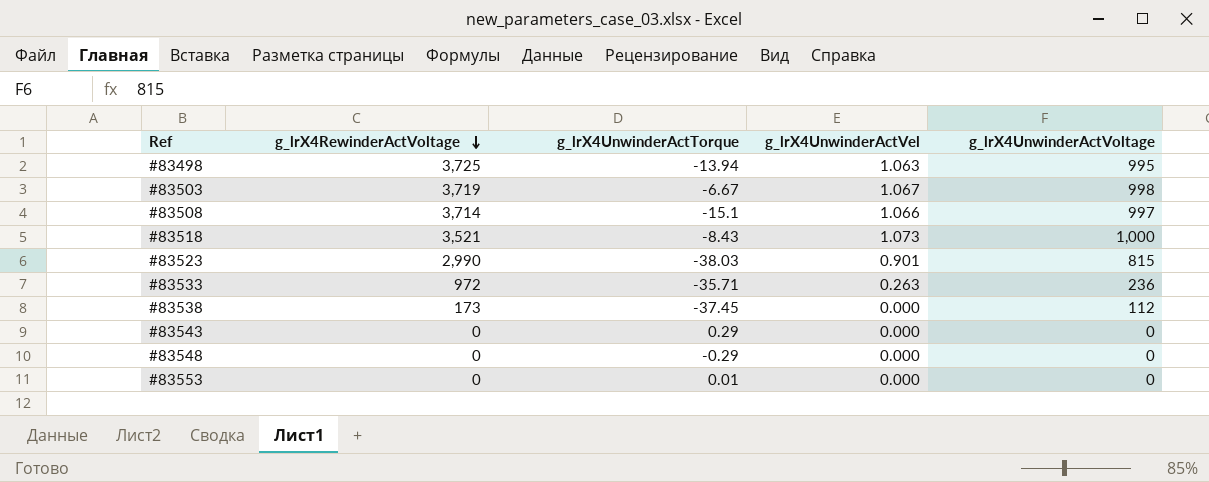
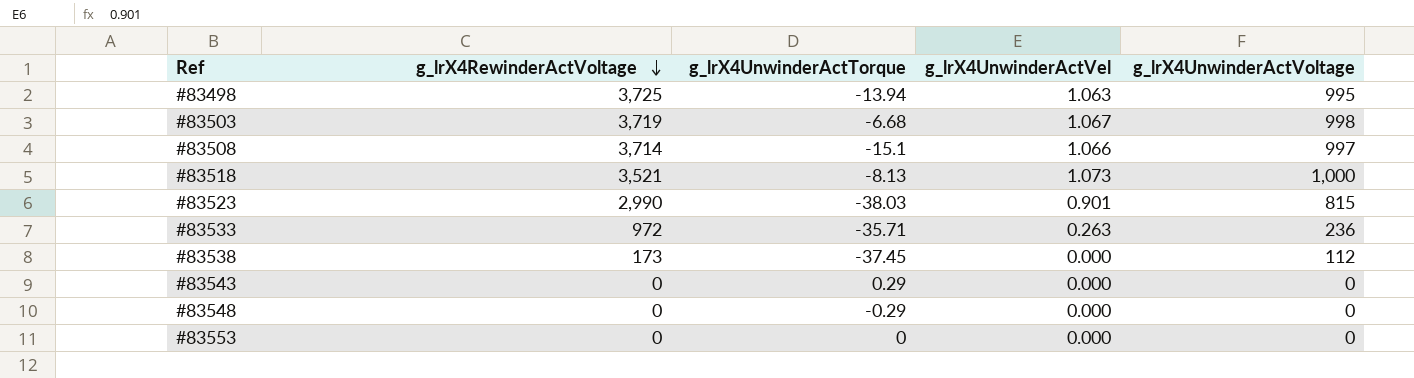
#83503 | g_lrX4UnwinderActTorque: -6.67 -> -6.68
#83518 | g_lrX4UnwinderActTorque: -8.43 -> -8.13
#83553 | g_lrX4UnwinderActTorque: 0.01 -> 0

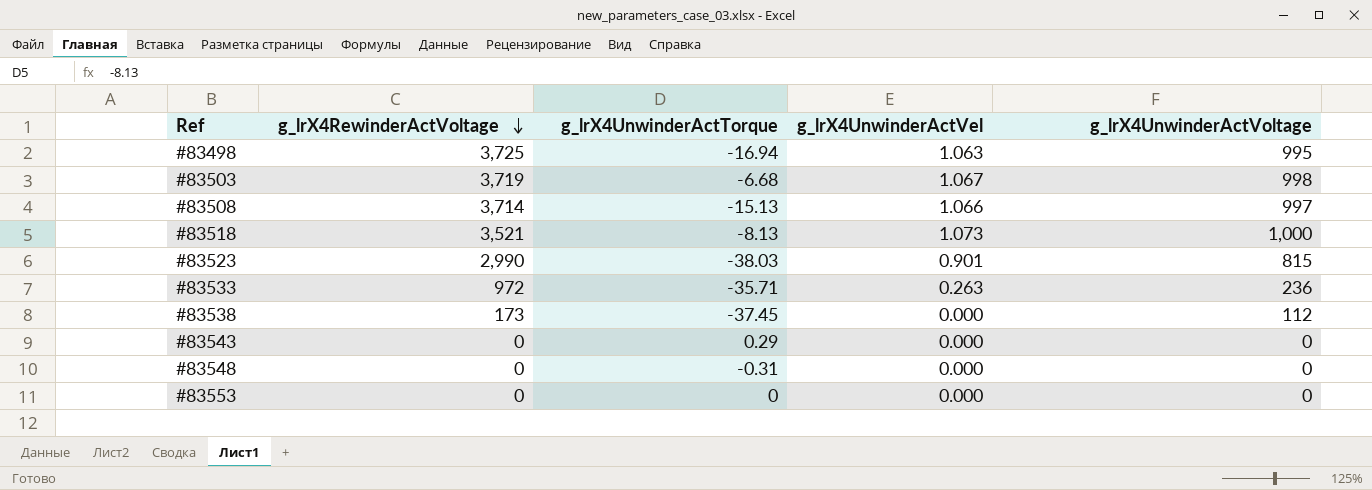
#83498 | g_lrX4UnwinderActTorque: -13.94 -> -16.94
#83508 | g_lrX4UnwinderActTorque: -15.1 -> -15.13
#83548 | g_lrX4UnwinderActTorque: -0.29 -> -0.31

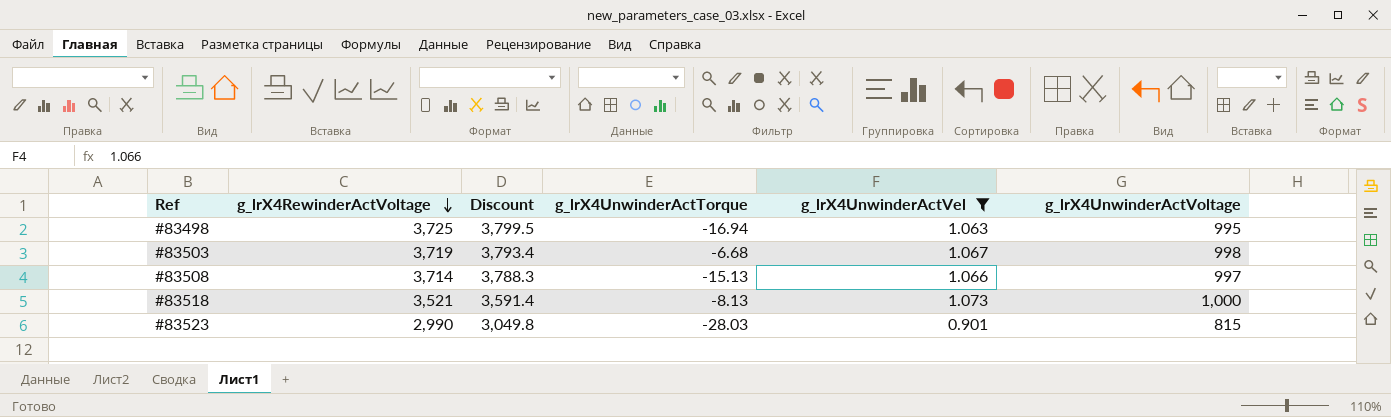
filter: none -> g_lrX4UnwinderActVel >= 0.901
column Discount | formula: none -> [g_lrX4RewinderActVoltage] * 1.02
#83523 | g_lrX4UnwinderActTorque: -38.03 -> -28.03

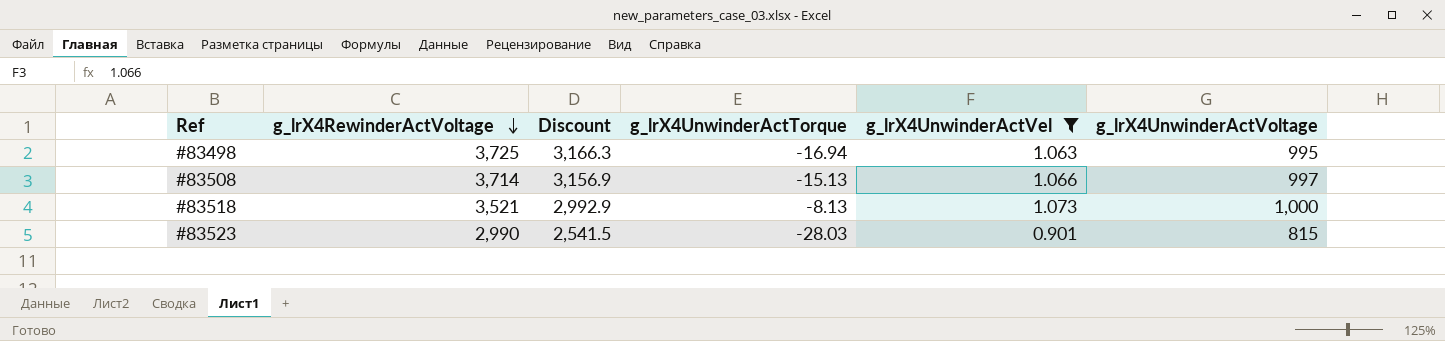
column Discount | formula: [g_lrX4RewinderActVoltage] * 1.02 -> [g_lrX4RewinderActVoltage] * 0.85
row #83503: 3,719 | 3,793.4 | -6.68 | 1.067 | 998 -> none

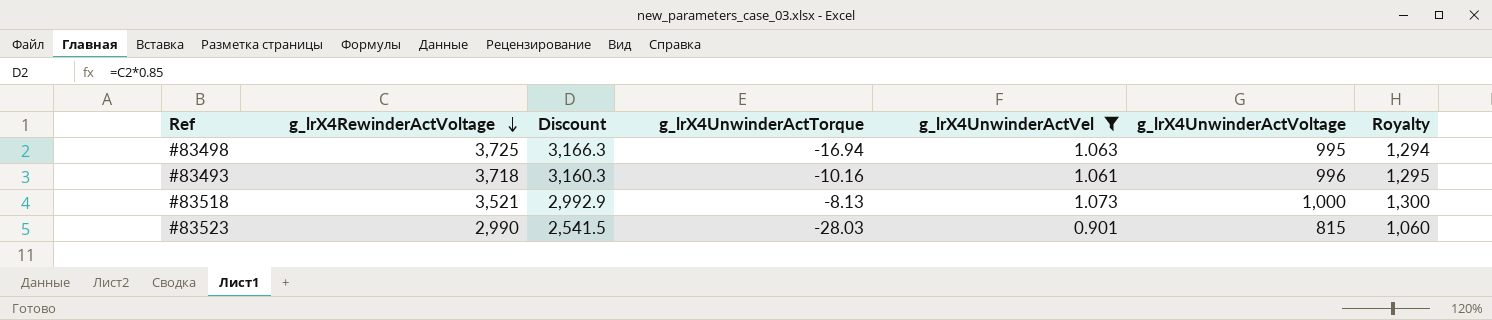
column Royalty | formula: none -> [g_lrX4UnwinderActVoltage] * 1.3
row #83508: 3,714 | 3,156.9 | -15.13 | 1.066 | 997 -> none
row #83493: none -> 3,718 | 3,160.3 | -10.16 | 1.061 | 996 | 1,295

